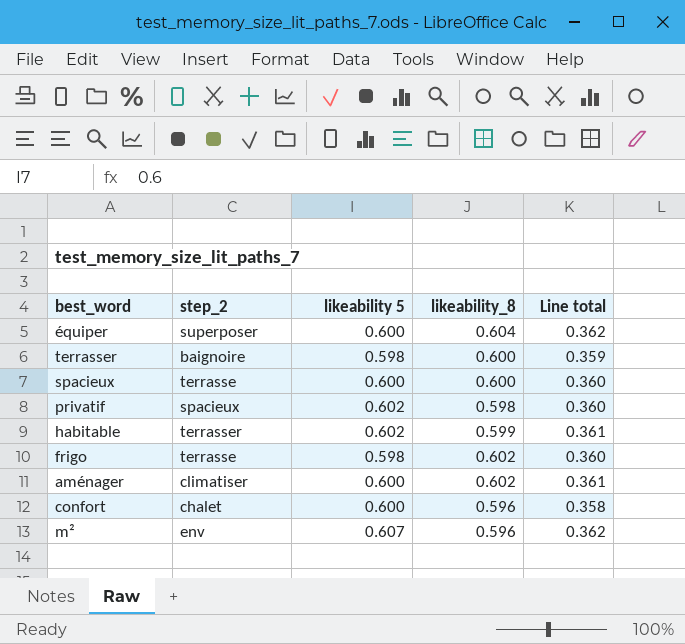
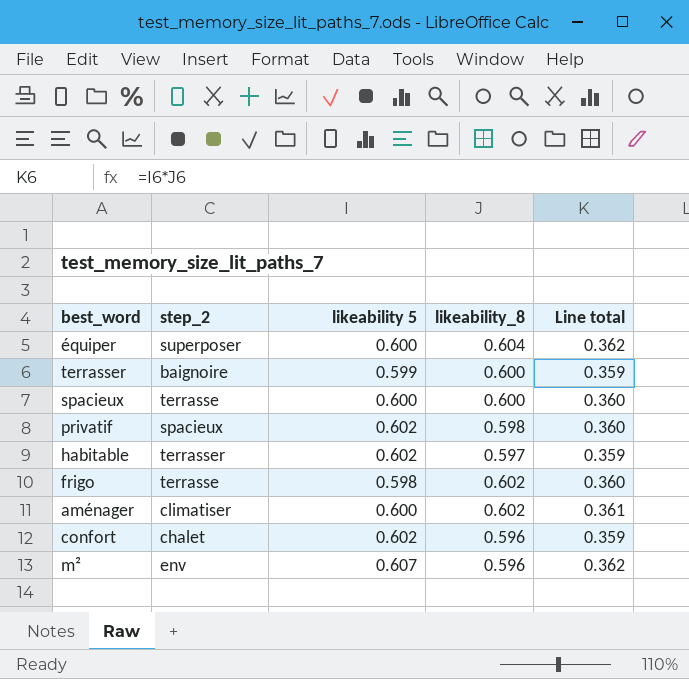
terrasser | likeability 5: 0.598 -> 0.599
habitable | likeability_8: 0.599 -> 0.597
habitable | Line total: 0.361 -> 0.359
confort | likeability 5: 0.600 -> 0.602
confort | Line total: 0.358 -> 0.359

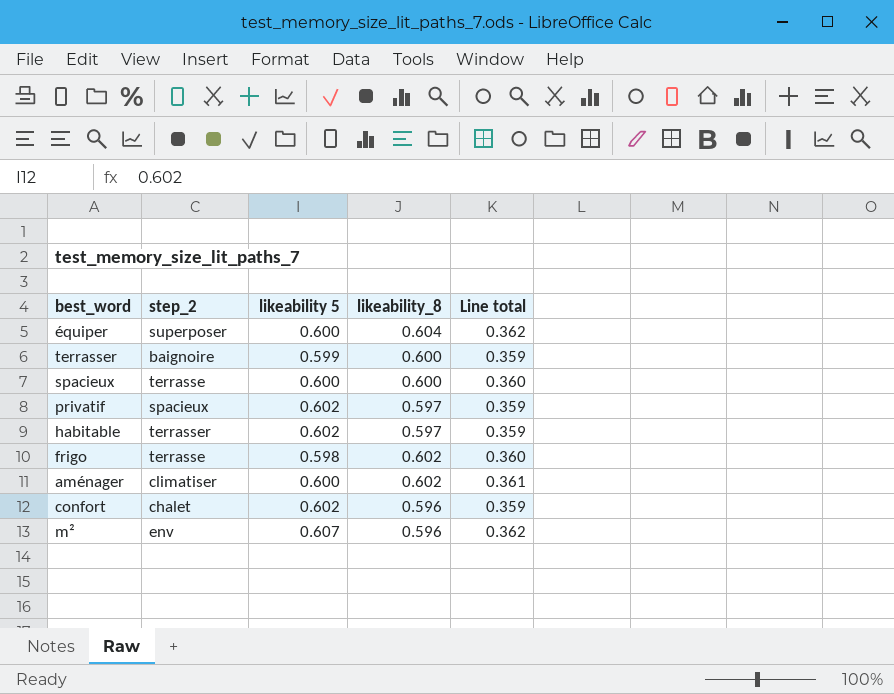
privatif | likeability_8: 0.598 -> 0.597
privatif | Line total: 0.360 -> 0.359

